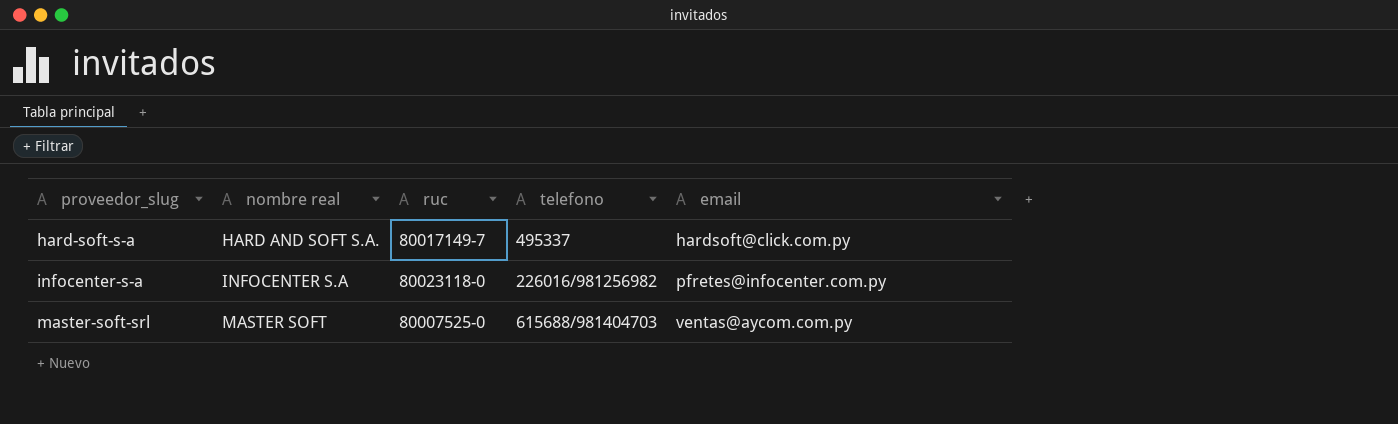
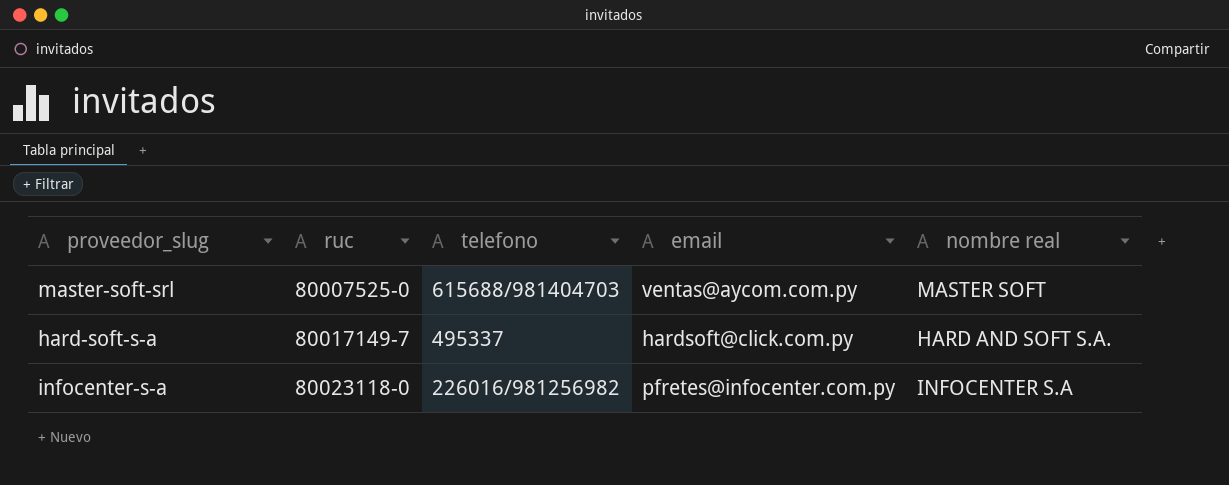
row order: proveedor_slug ascending -> ruc ascending
column nombre real | position: 2 -> 5

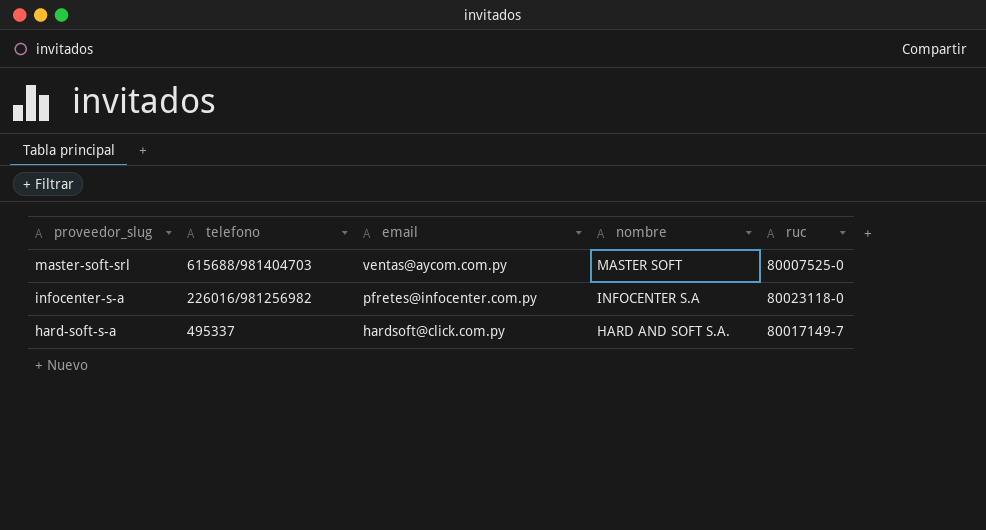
row order: ruc ascending -> proveedor_slug descending
column name: nombre real -> nombre
column ruc | position: 2 -> 5

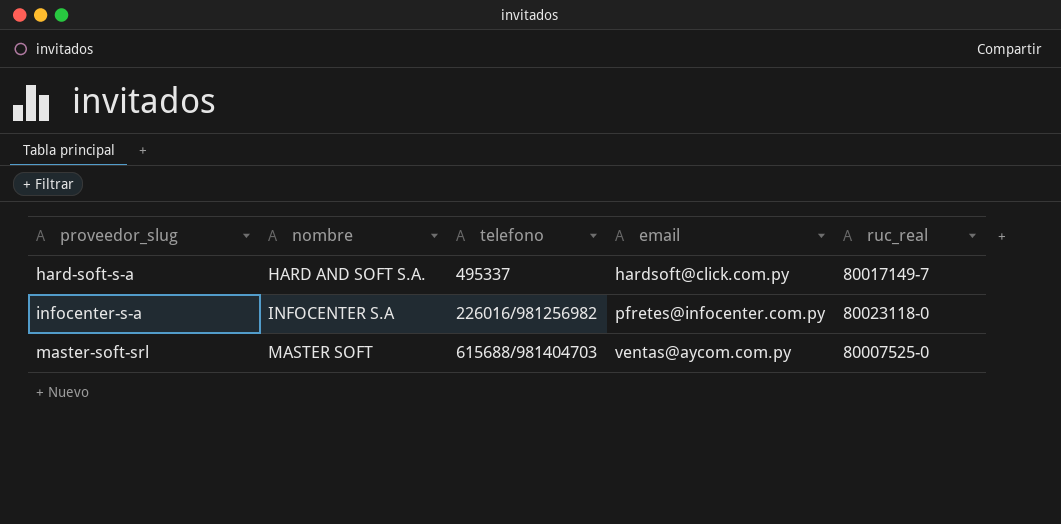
row order: proveedor_slug descending -> proveedor_slug ascending
column nombre | position: 4 -> 2
column name: ruc -> ruc_real

